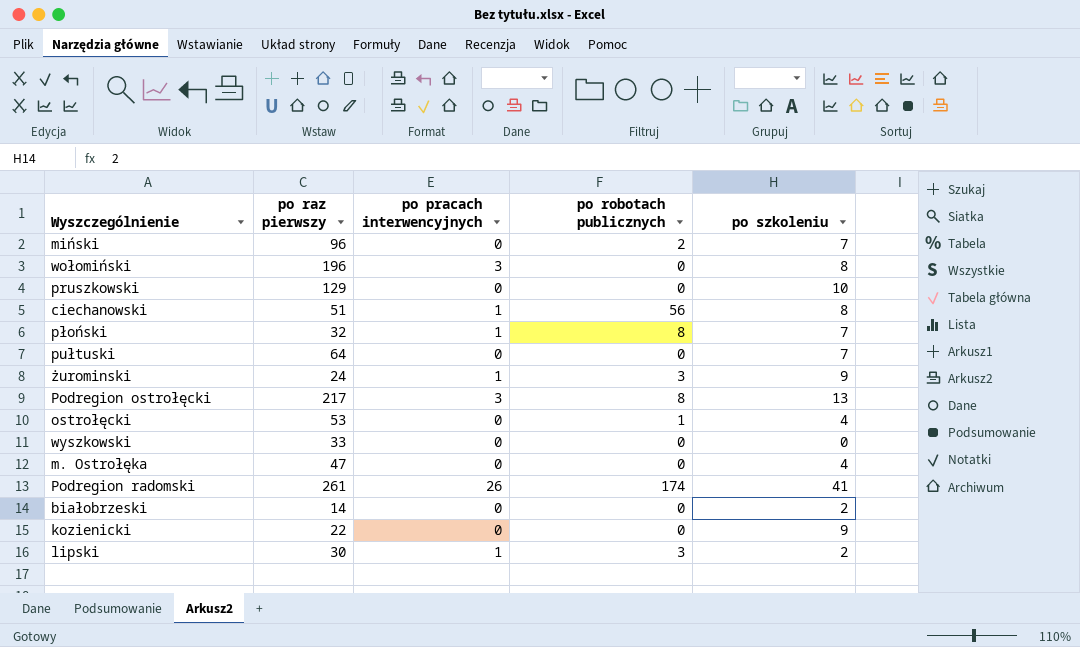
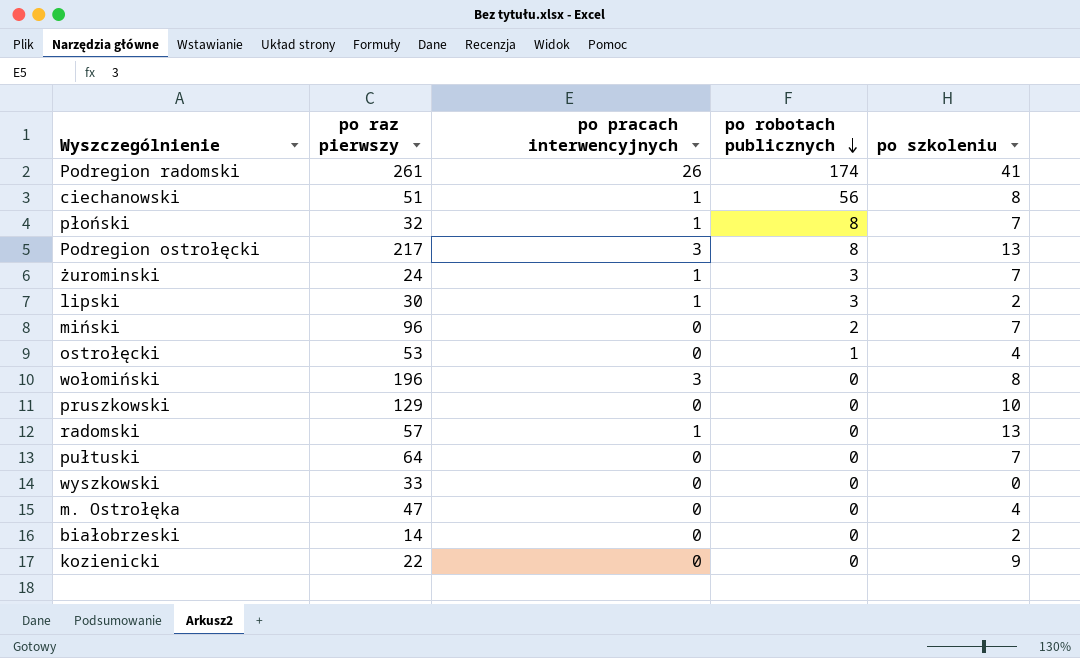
row order: none -> po robotach publicznych descending
żurominski | po szkoleniu: 9 -> 7
row radomski: none -> 57 | 1 | 0 | 13

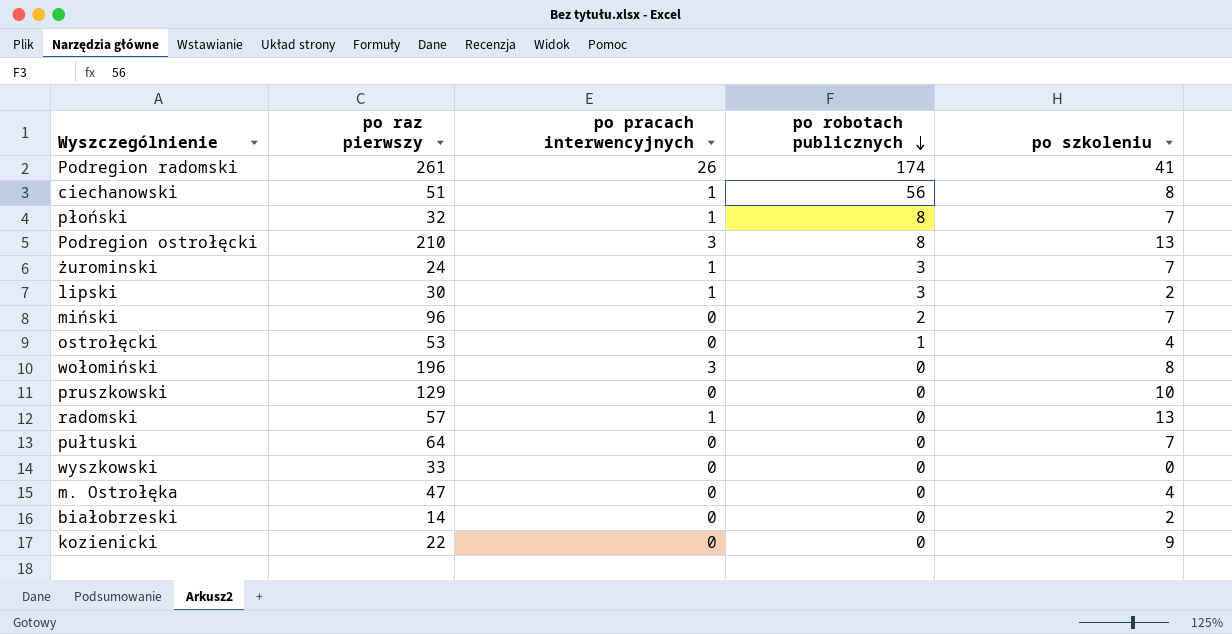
Podregion ostrołęcki | po raz pierwszy: 217 -> 210

